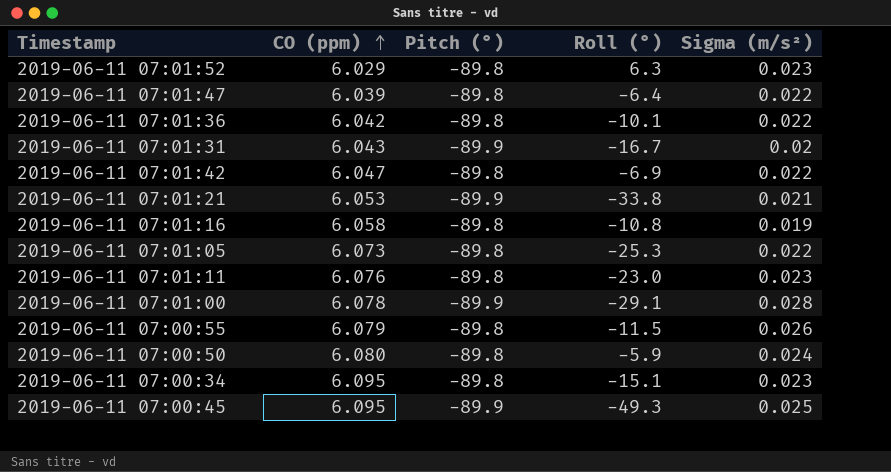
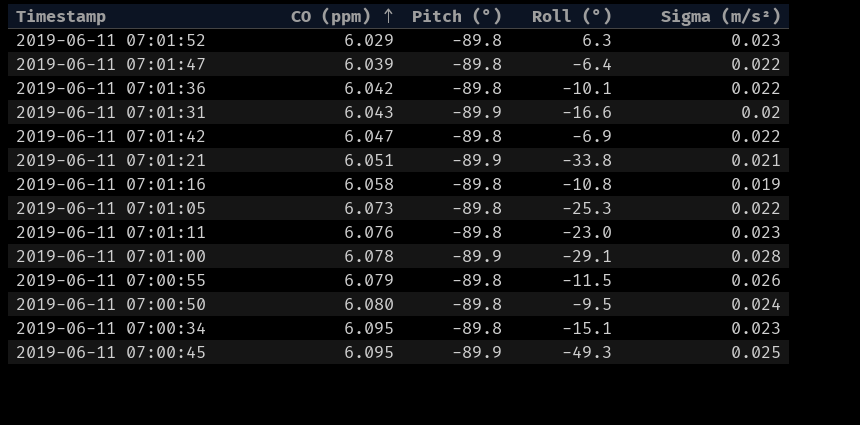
2019-06-11 07:01:31 | Roll (°): -16.7 -> -16.6
2019-06-11 07:01:21 | CO (ppm): 6.053 -> 6.051
2019-06-11 07:00:50 | Roll (°): -5.9 -> -9.5

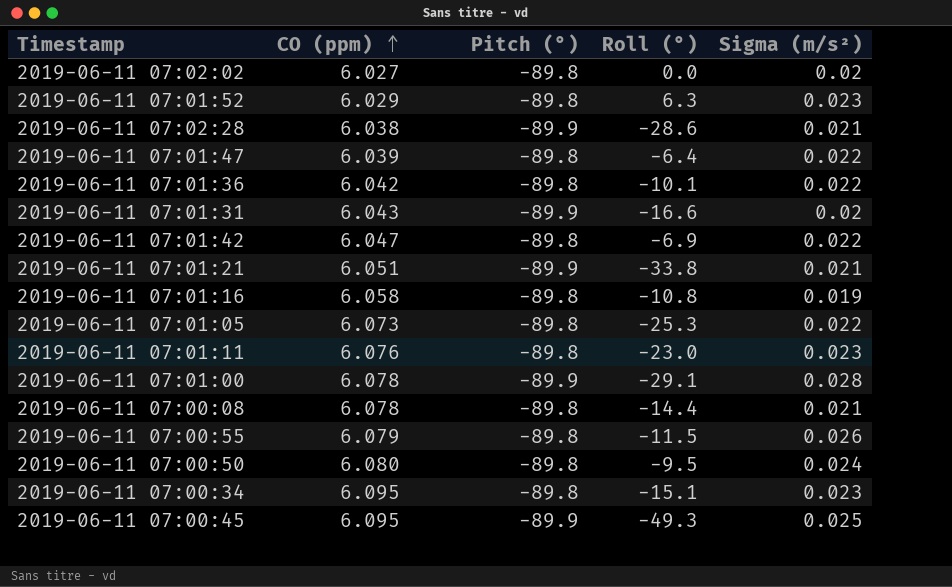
row 2019-06-11 07:02:02: none -> 6.027 | -89.8 | 0.0 | 0.02
row 2019-06-11 07:02:28: none -> 6.038 | -89.9 | -28.6 | 0.021
row 2019-06-11 07:00:08: none -> 6.078 | -89.8 | -14.4 | 0.021

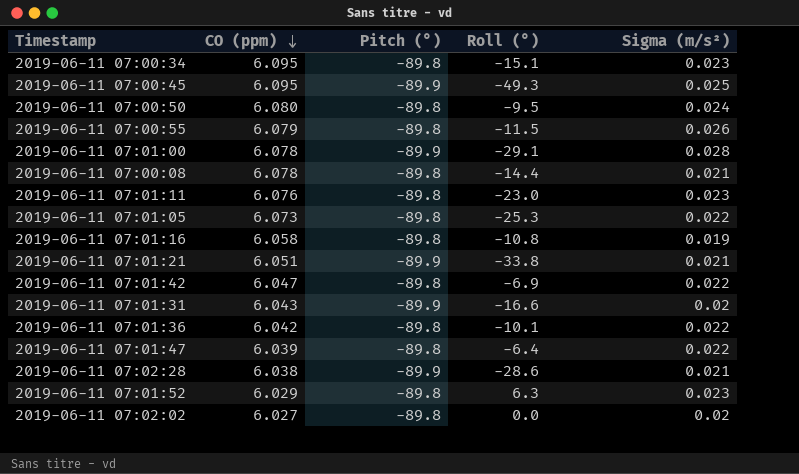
row order: CO (ppm) ascending -> CO (ppm) descending

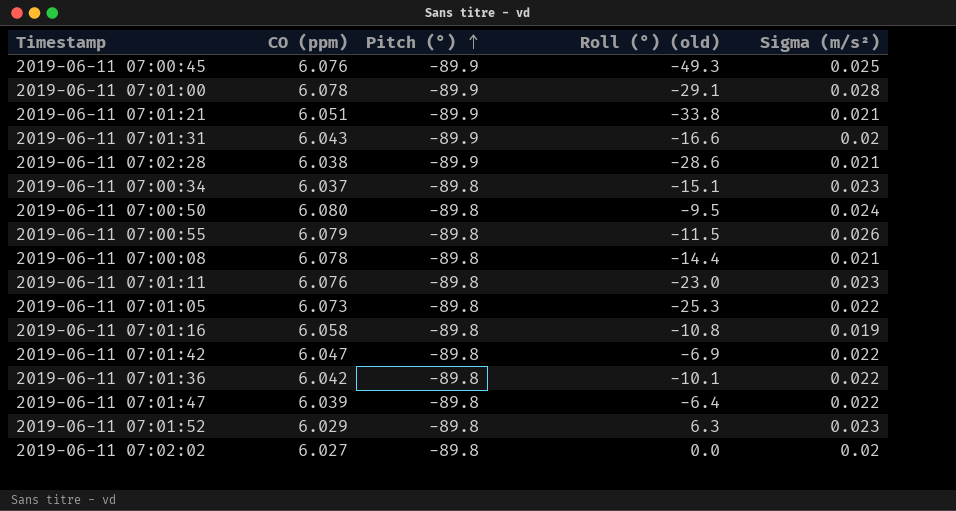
row order: CO (ppm) descending -> Pitch (°) ascending
column name: Roll (°) -> Roll (°) (old)
2019-06-11 07:00:45 | CO (ppm): 6.095 -> 6.076
2019-06-11 07:00:34 | CO (ppm): 6.095 -> 6.037

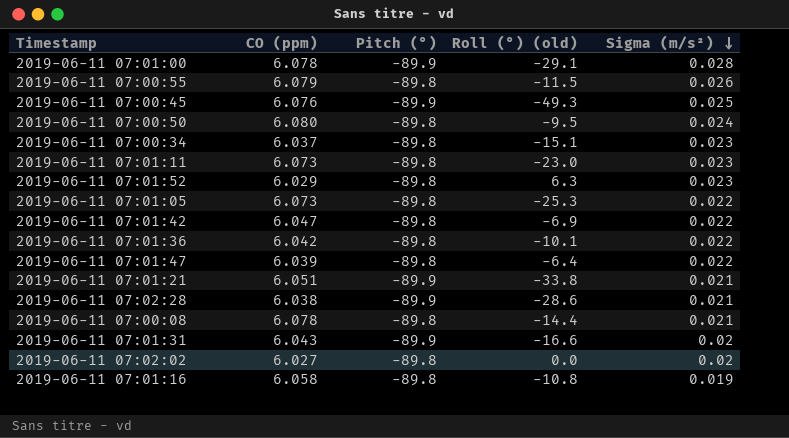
row order: Pitch (°) ascending -> Sigma (m/s²) descending
2019-06-11 07:01:11 | CO (ppm): 6.076 -> 6.073

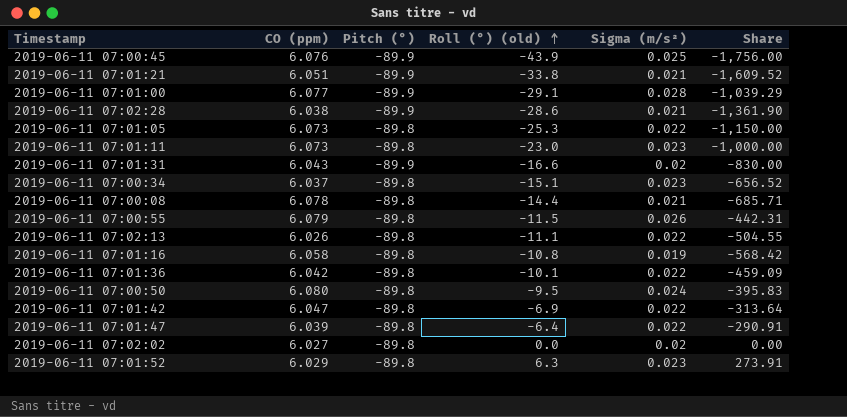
row order: Sigma (m/s²) descending -> Roll (°) (old) ascending
column Share | formula: none -> [Roll (°) (old)] / [Sigma (m/s²)]
2019-06-11 07:00:45 | Roll (°) (old): -49.3 -> -43.9
2019-06-11 07:01:00 | CO (ppm): 6.078 -> 6.077
row 2019-06-11 07:02:13: none -> 6.026 | -89.8 | -11.1 | 0.022 | -504.55

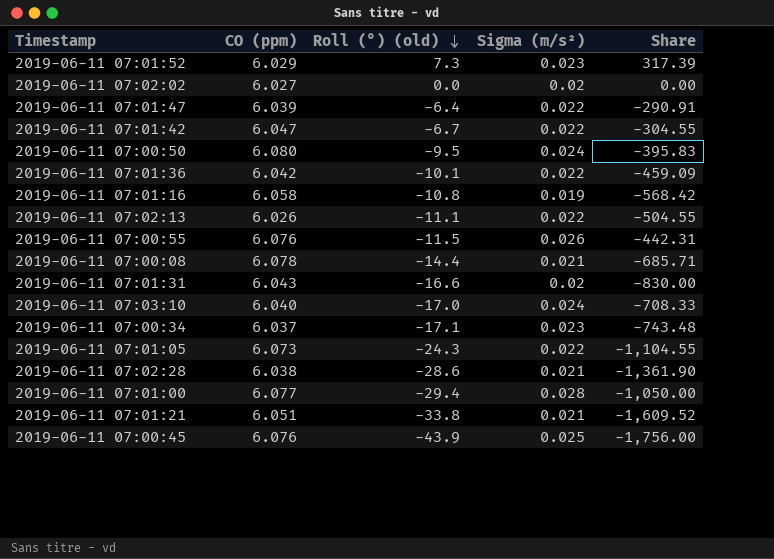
row order: Roll (°) (old) ascending -> Roll (°) (old) descending
column Pitch (°) | position: 3 -> none
row 2019-06-11 07:01:11: 6.073 | -89.8 | -23.0 | 0.023 | -1,000.00 -> none
2019-06-11 07:01:52 | Roll (°) (old): 6.3 -> 7.3
2019-06-11 07:01:52 | Share: 273.91 -> 317.39
2019-06-11 07:01:42 | Roll (°) (old): -6.9 -> -6.7
2019-06-11 07:01:42 | Share: -313.64 -> -304.55
2019-06-11 07:00:55 | CO (ppm): 6.079 -> 6.076
row 2019-06-11 07:03:10: none -> 6.040 | -17.0 | 0.024 | -708.33
2019-06-11 07:00:34 | Roll (°) (old): -15.1 -> -17.1
2019-06-11 07:00:34 | Share: -656.52 -> -743.48
2019-06-11 07:01:05 | Roll (°) (old): -25.3 -> -24.3
2019-06-11 07:01:05 | Share: -1,150.00 -> -1,104.55
2019-06-11 07:01:00 | Roll (°) (old): -29.1 -> -29.4
2019-06-11 07:01:00 | Share: -1,039.29 -> -1,050.00

